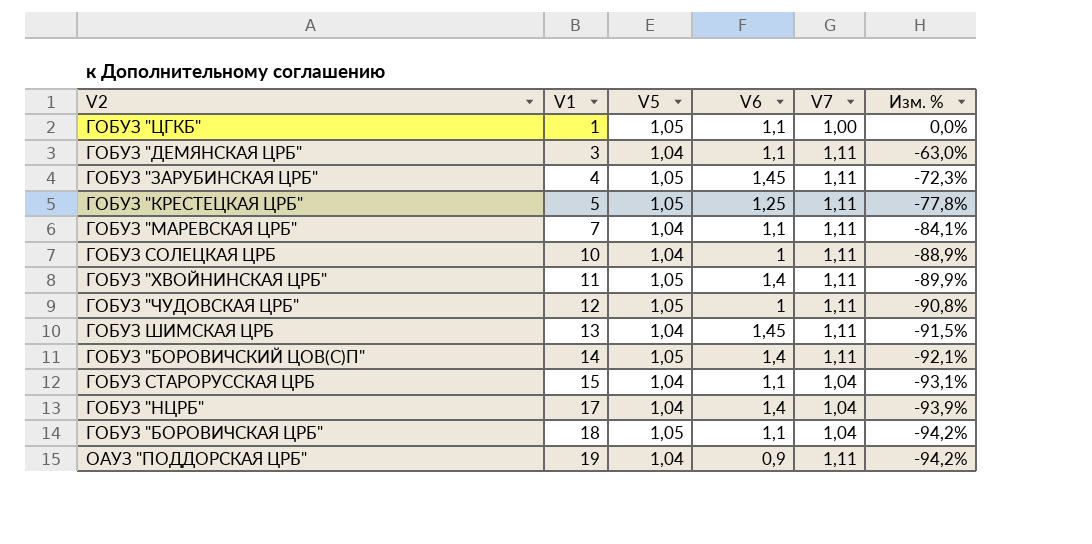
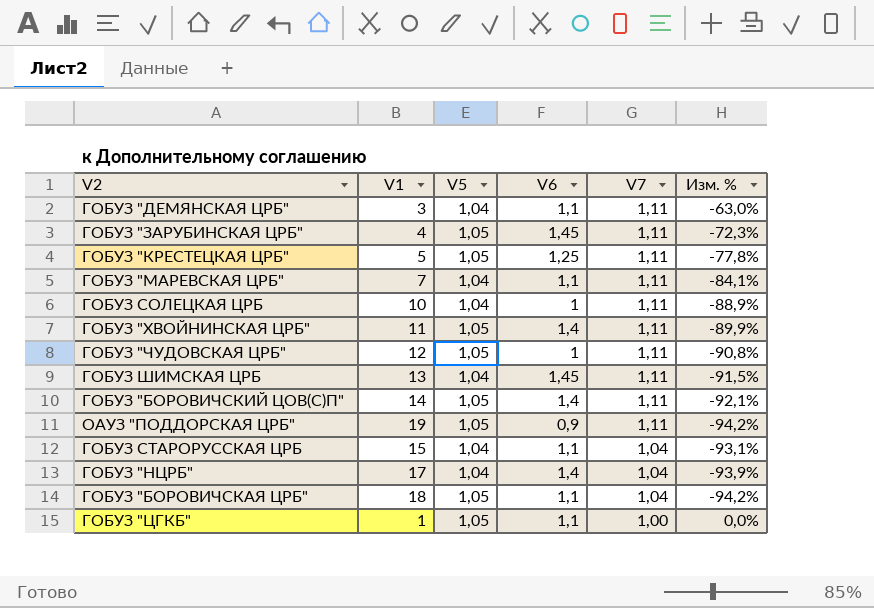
row order: V1 ascending -> V7 descending
ОАУЗ "ПОДДОРСКАЯ ЦРБ" | V5: 1,04 -> 1,05

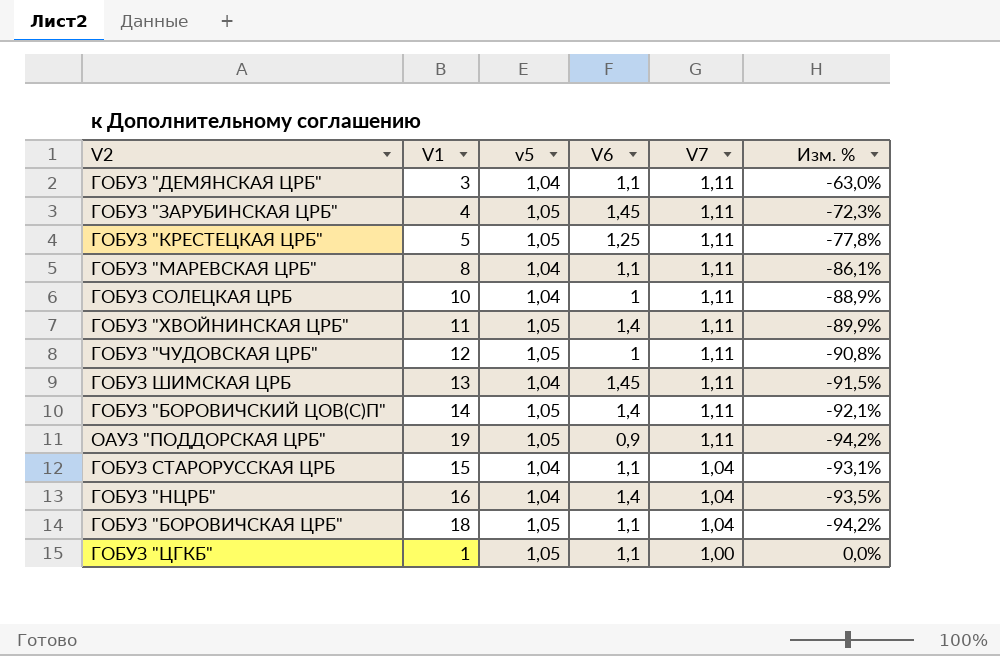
column name: V5 -> v5
ГОБУЗ "МАРЕВСКАЯ ЦРБ" | V1: 7 -> 8
ГОБУЗ "МАРЕВСКАЯ ЦРБ" | Изм. %: -84,1% -> -86,1%
ГОБУЗ "НЦРБ" | V1: 17 -> 16
ГОБУЗ "НЦРБ" | Изм. %: -93,9% -> -93,5%

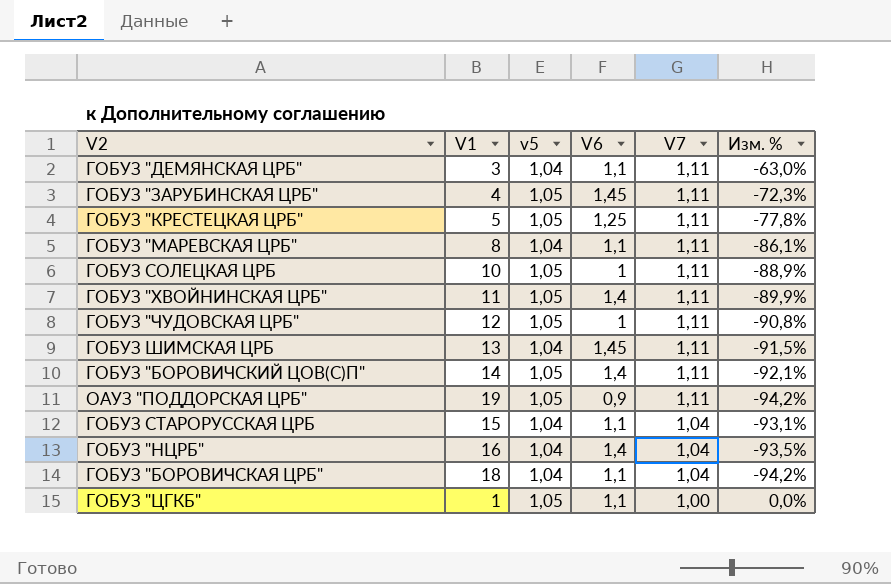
ГОБУЗ СОЛЕЦКАЯ ЦРБ | v5: 1,04 -> 1,05
ГОБУЗ "БОРОВИЧСКАЯ ЦРБ" | v5: 1,05 -> 1,04

